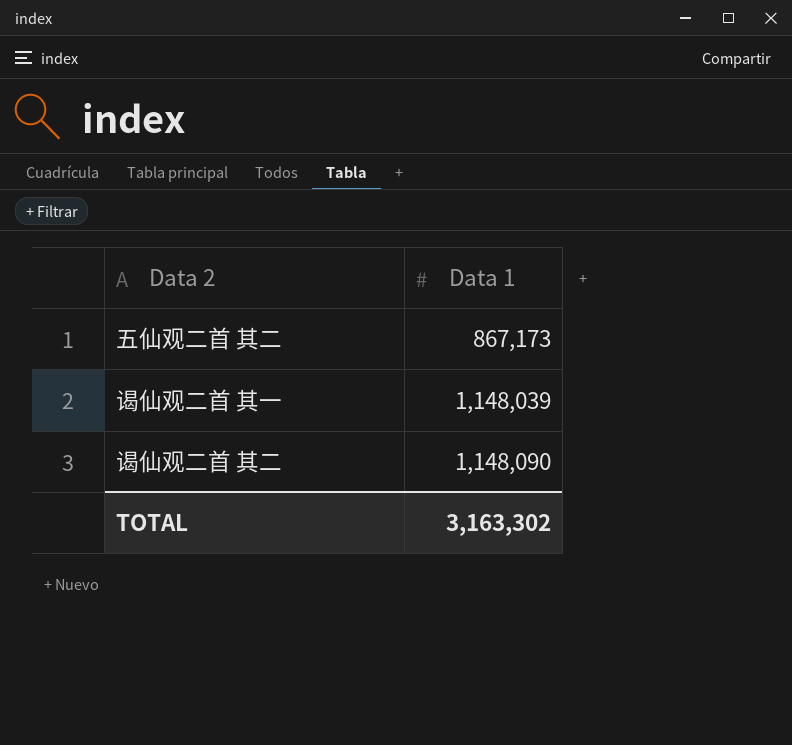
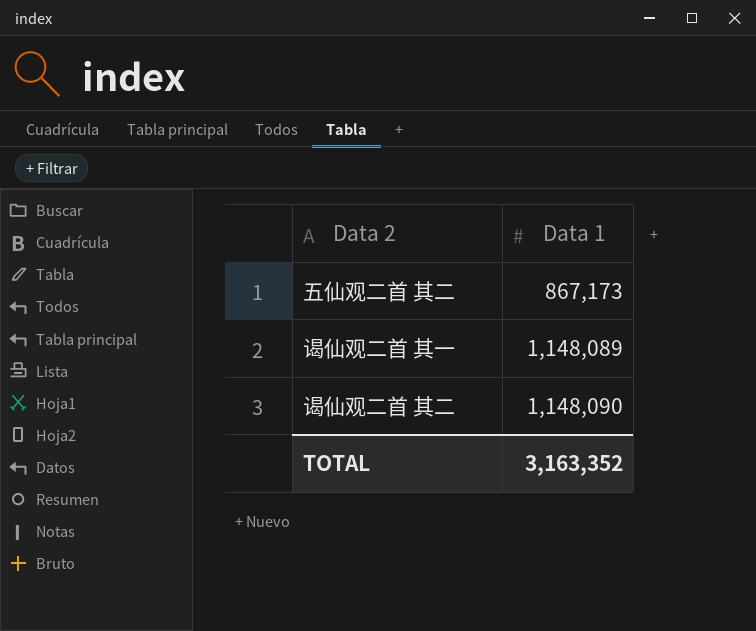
谒仙观二首 其一 | Data 1: 1,148,039 -> 1,148,089
TOTAL | Data 1: 3,163,302 -> 3,163,352

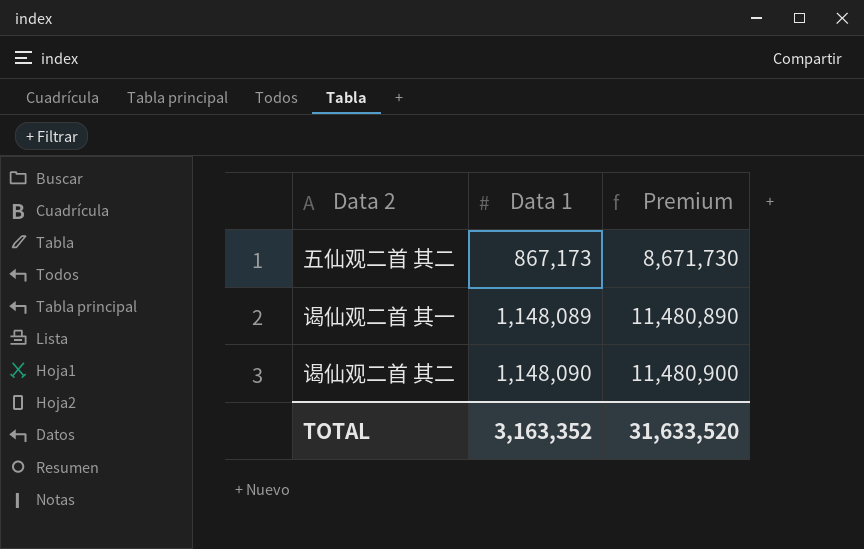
column Premium | formula: none -> [Data 1] * 10

